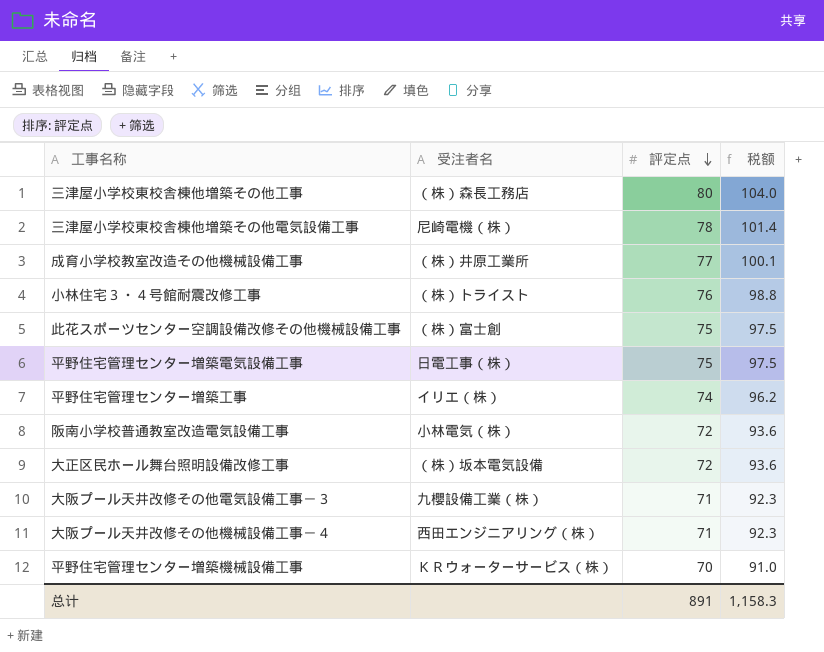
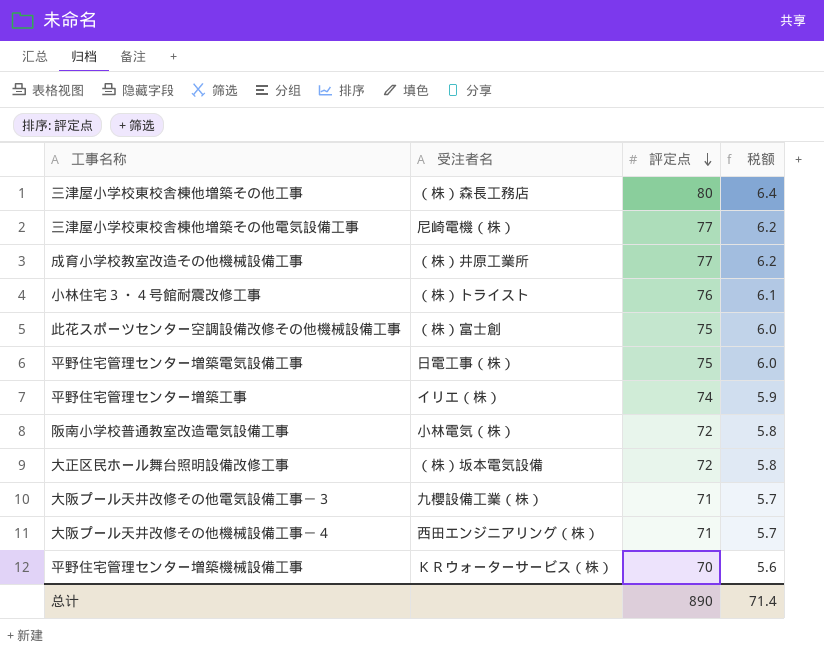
column 税额 | formula: [評定点] * 1.3 -> [評定点] * 0.08
三津屋小学校東校舎棟他増築その他電気設備工事 | 評定点: 78 -> 77
总计 | 評定点: 891 -> 890
总计 | 税额: 1,158.3 -> 71.4

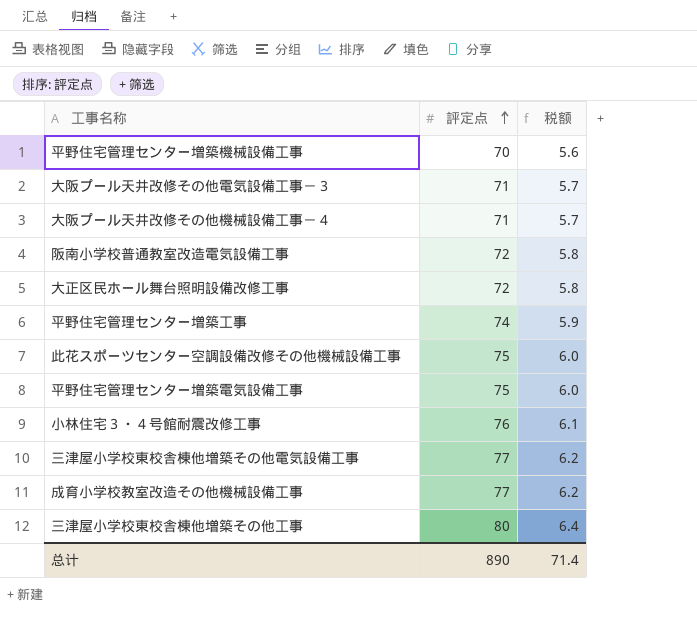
row order: 評定点 descending -> 評定点 ascending
column 受注者名 | position: 2 -> none

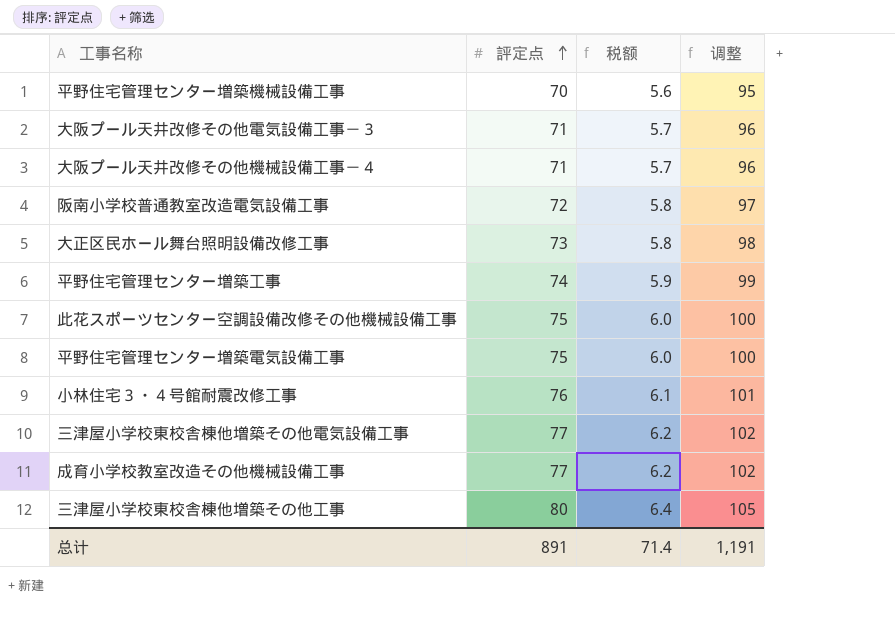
column 调整 | formula: none -> [評定点] + 25
大正区民ホール舞台照明設備改修工事 | 評定点: 72 -> 73
总计 | 評定点: 890 -> 891

